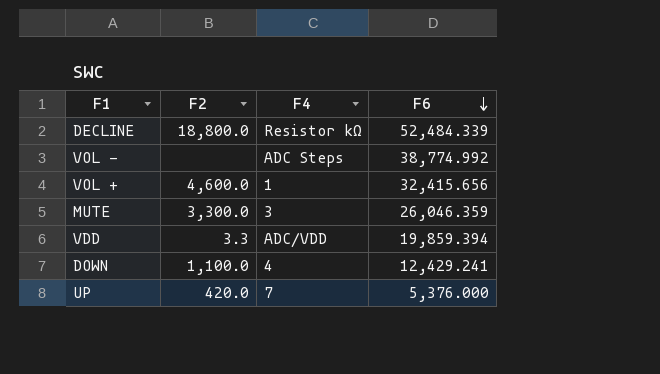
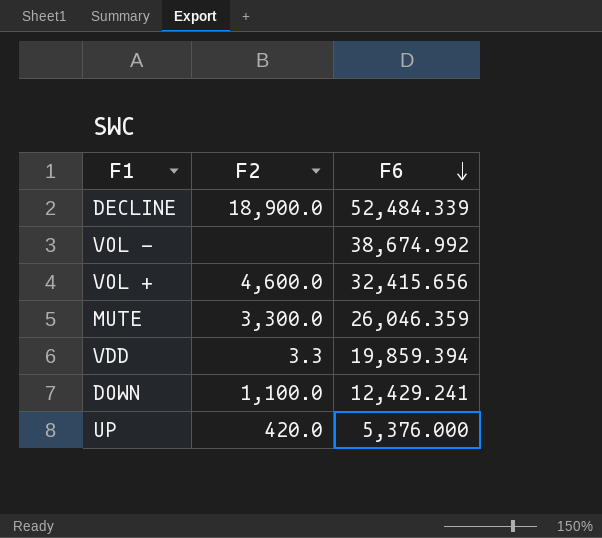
column F4 | position: 3 -> none
DECLINE | F2: 18,800.0 -> 18,900.0
VOL - | F6: 38,774.992 -> 38,674.992

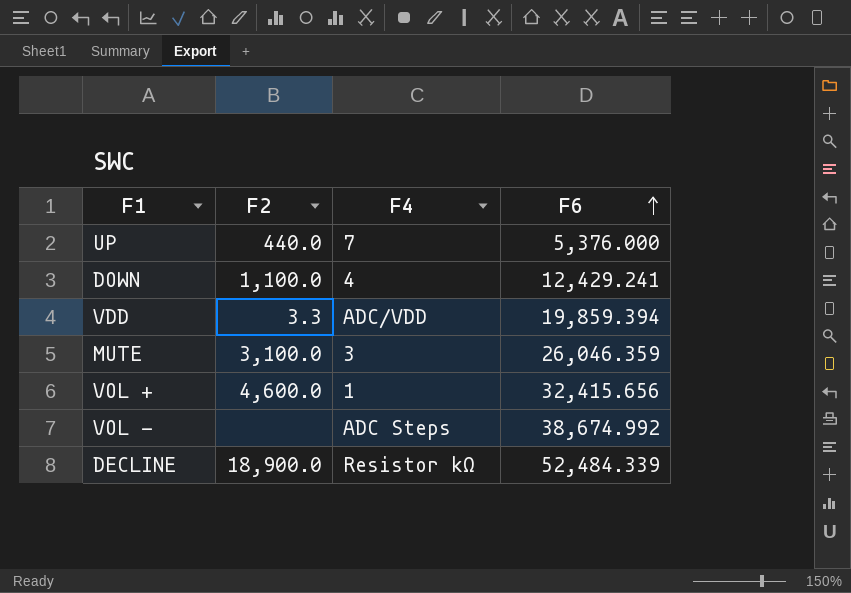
row order: F6 descending -> F6 ascending
column F4 | position: none -> 3
UP | F2: 420.0 -> 440.0
MUTE | F2: 3,300.0 -> 3,100.0

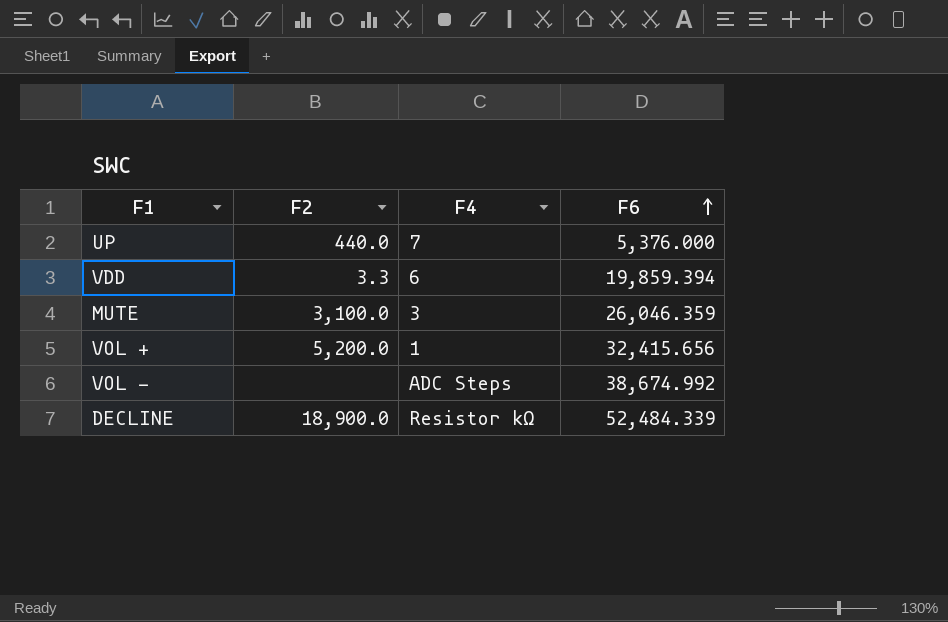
row DOWN: 1,100.0 | 4 | 12,429.241 -> none
VDD | F4: ADC/VDD -> 6
VOL + | F2: 4,600.0 -> 5,200.0

